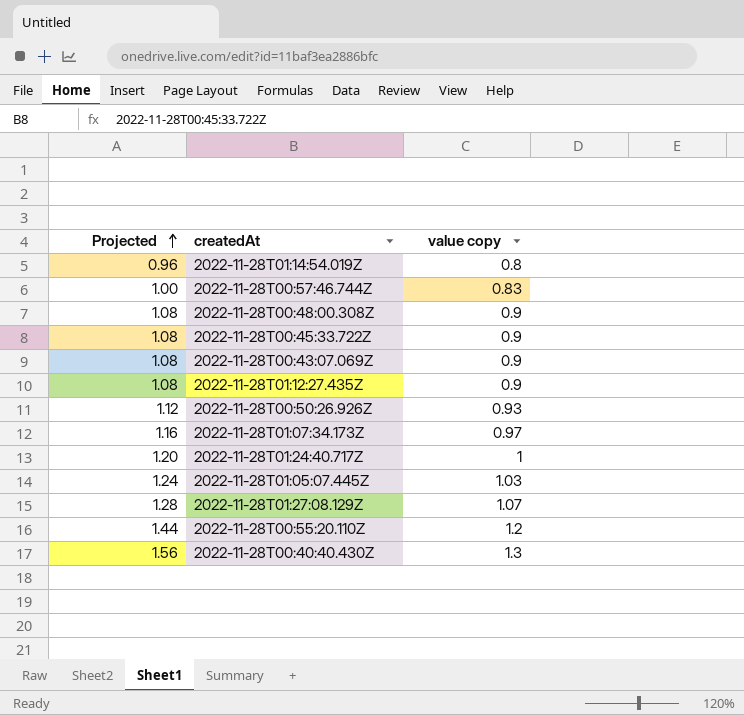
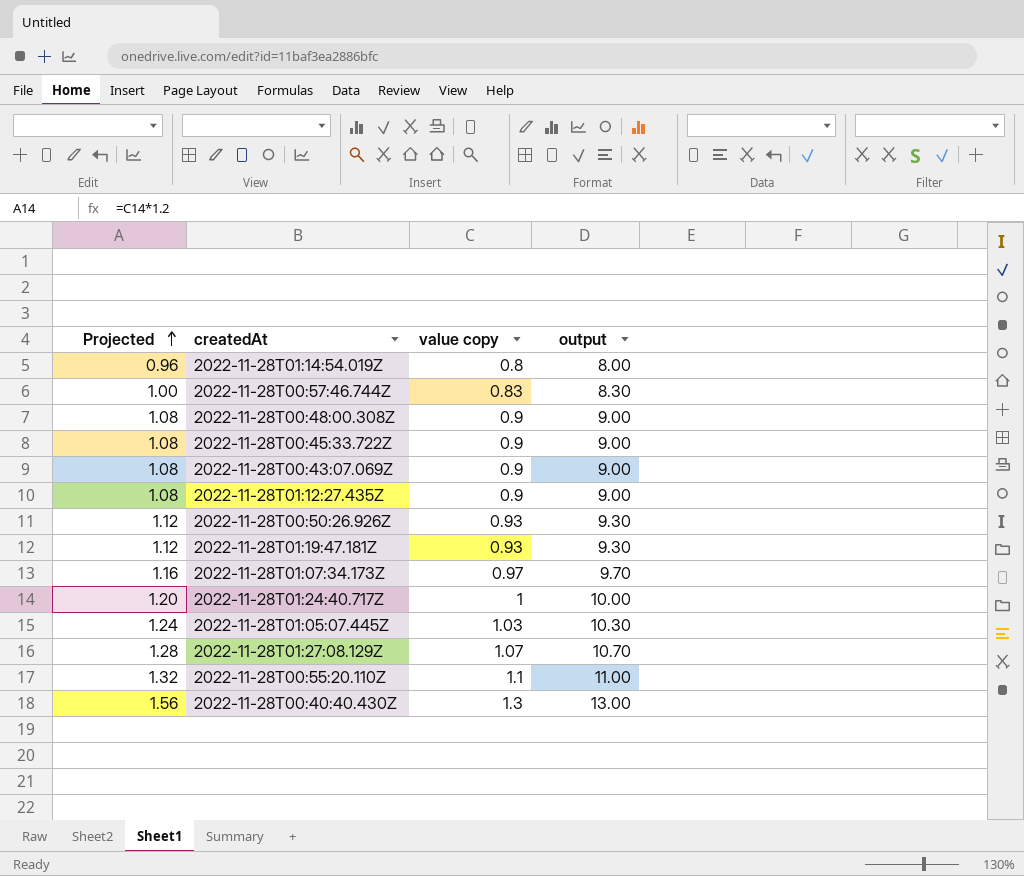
column output | formula: none -> [value copy] * 10
row 2022-11-28T01:19:47.181Z: none -> 1.12 | 0.93 | 9.30
2022-11-28T00:55:20.110Z | Projected: 1.44 -> 1.32
2022-11-28T00:55:20.110Z | value copy: 1.2 -> 1.1

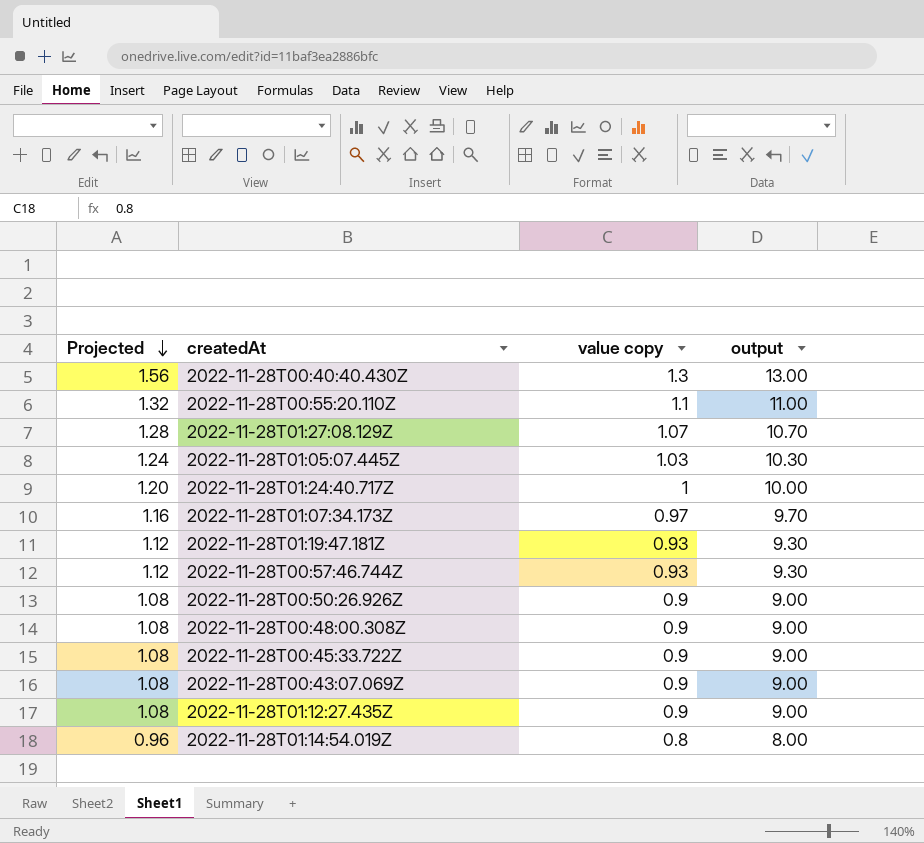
row order: Projected ascending -> Projected descending
2022-11-28T00:57:46.744Z | Projected: 1.00 -> 1.12
2022-11-28T00:57:46.744Z | value copy: 0.83 -> 0.93
2022-11-28T00:57:46.744Z | output: 8.30 -> 9.30
2022-11-28T00:50:26.926Z | Projected: 1.12 -> 1.08
2022-11-28T00:50:26.926Z | value copy: 0.93 -> 0.9
2022-11-28T00:50:26.926Z | output: 9.30 -> 9.00

